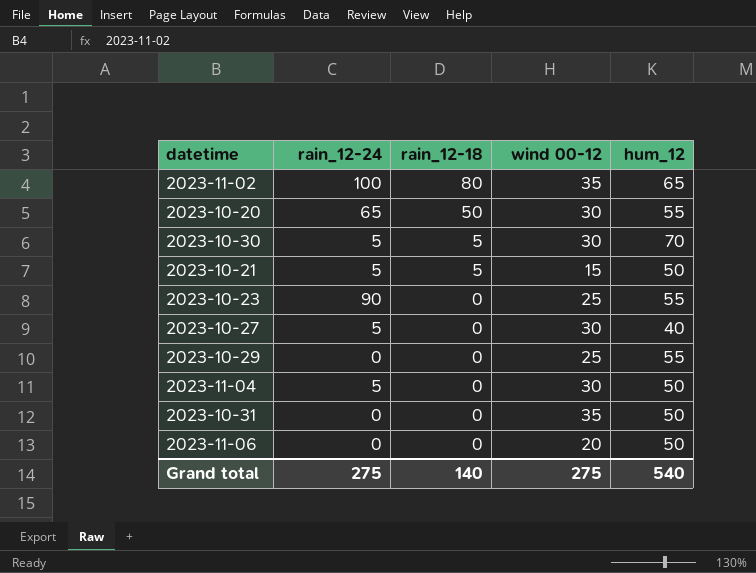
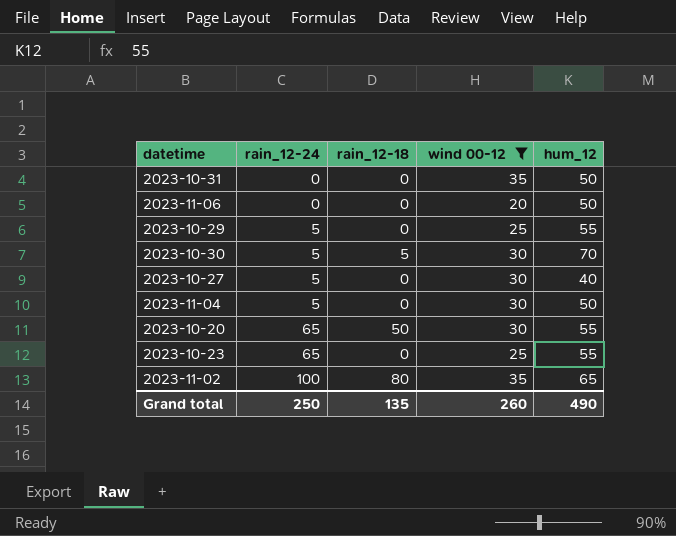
filter: none -> wind 00-12 != 15
row order: rain_12-18 descending -> rain_12-24 ascending
2023-10-29 | rain_12-24: 0 -> 5
2023-10-23 | rain_12-24: 90 -> 65
Grand total | rain_12-24: 275 -> 250
Grand total | rain_12-18: 140 -> 135
Grand total | wind 00-12: 275 -> 260
Grand total | hum_12: 540 -> 490

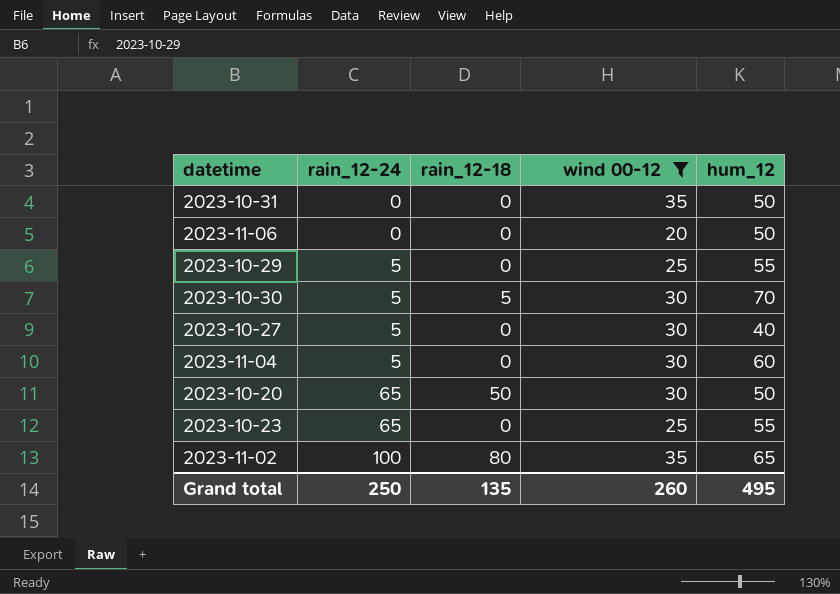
2023-11-04 | hum_12: 50 -> 60
2023-10-20 | hum_12: 55 -> 50
Grand total | hum_12: 490 -> 495

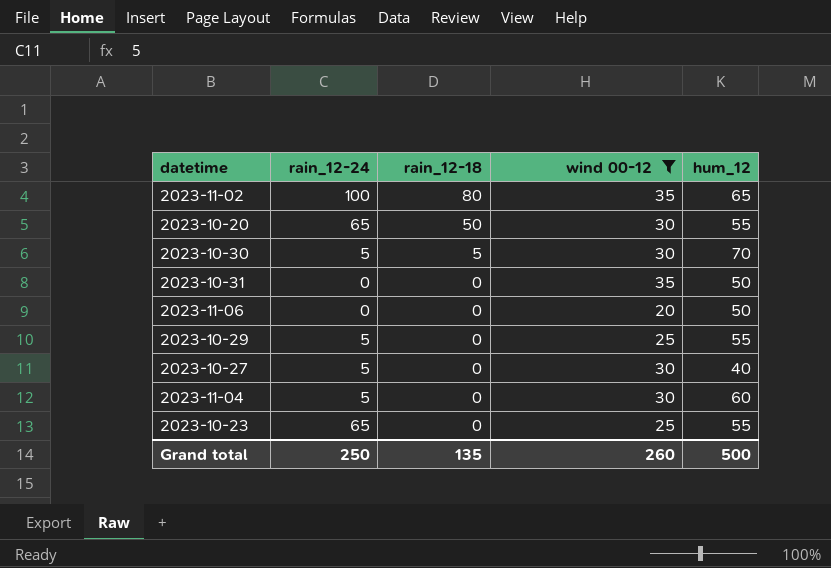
row order: rain_12-24 ascending -> rain_12-18 descending
2023-10-20 | hum_12: 50 -> 55
Grand total | hum_12: 495 -> 500

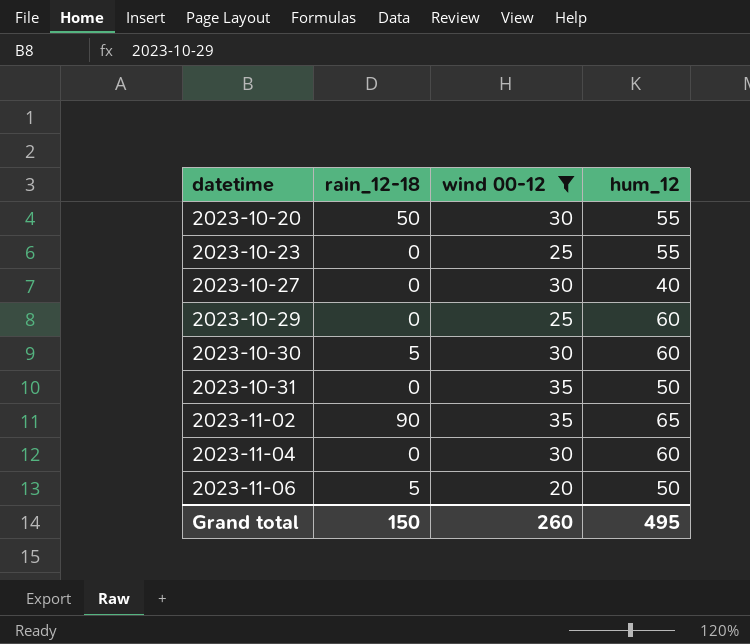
row order: rain_12-18 descending -> datetime ascending
column rain_12-24 | position: 2 -> none
2023-10-29 | hum_12: 55 -> 60
2023-10-30 | hum_12: 70 -> 60
2023-11-02 | rain_12-18: 80 -> 90
2023-11-06 | rain_12-18: 0 -> 5
Grand total | rain_12-18: 135 -> 150
Grand total | hum_12: 500 -> 495

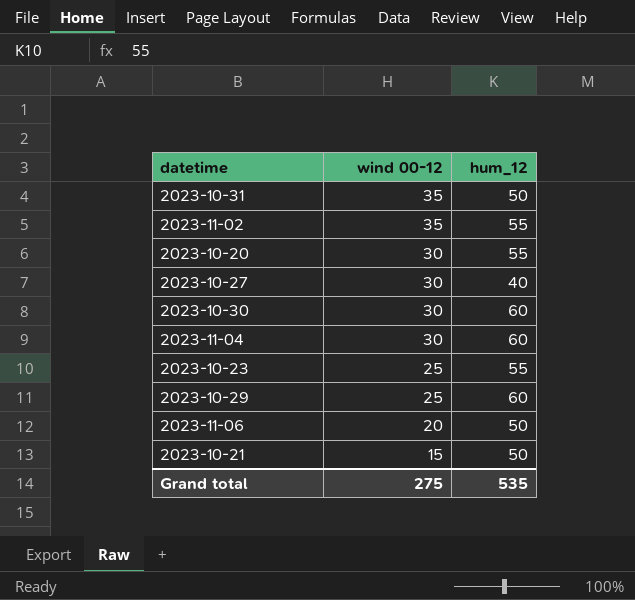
filter: wind 00-12 != 15 -> none
row order: datetime ascending -> wind 00-12 descending
column rain_12-18 | position: 2 -> none
2023-11-02 | hum_12: 65 -> 55
Grand total | wind 00-12: 260 -> 275
Grand total | hum_12: 495 -> 535

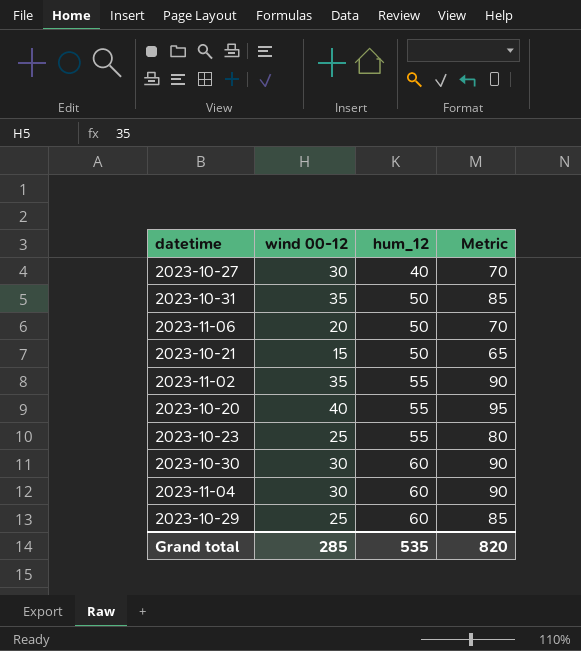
row order: wind 00-12 descending -> hum_12 ascending
column Metric | formula: none -> [wind 00-12] + [hum_12]
2023-10-20 | wind 00-12: 30 -> 40
Grand total | wind 00-12: 275 -> 285

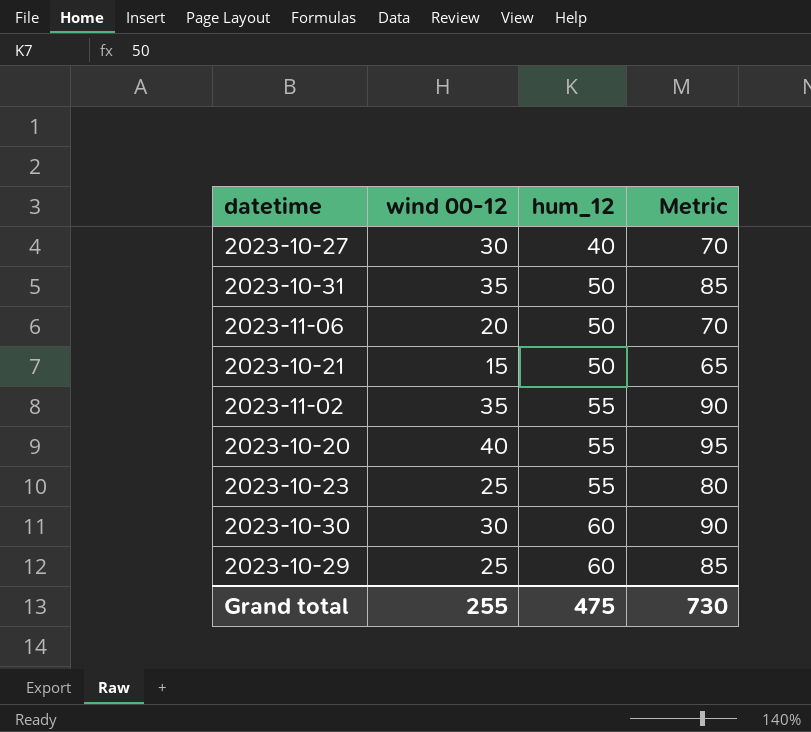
row 2023-11-04: 30 | 60 | 90 -> none
Grand total | wind 00-12: 285 -> 255
Grand total | hum_12: 535 -> 475
Grand total | Metric: 820 -> 730

